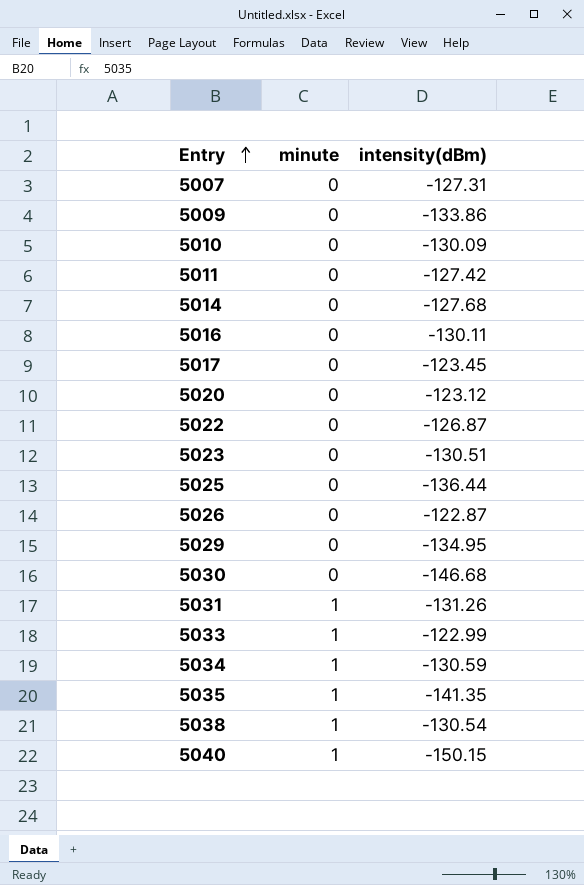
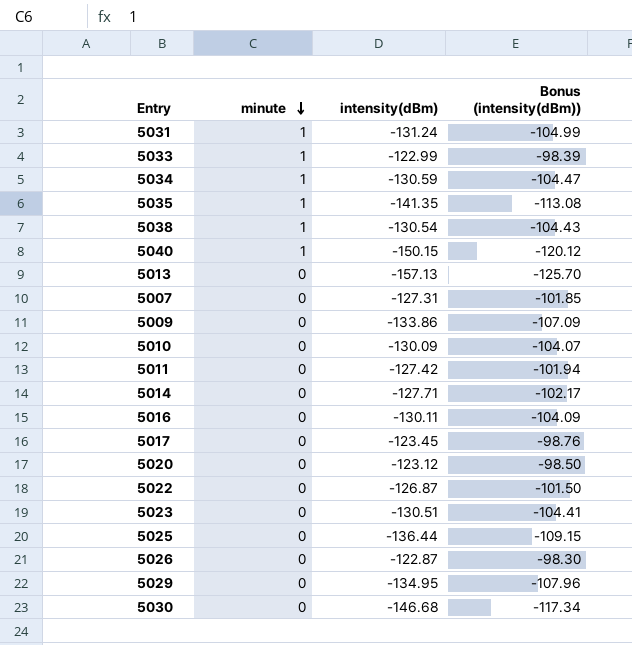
row order: Entry ascending -> minute descending
column Bonus (intensity(dBm)) | formula: none -> [intensity(dBm)] * 0.8
5031 | intensity(dBm): -131.26 -> -131.24
row 5013: none -> 0 | -157.13 | -125.70
5014 | intensity(dBm): -127.68 -> -127.71

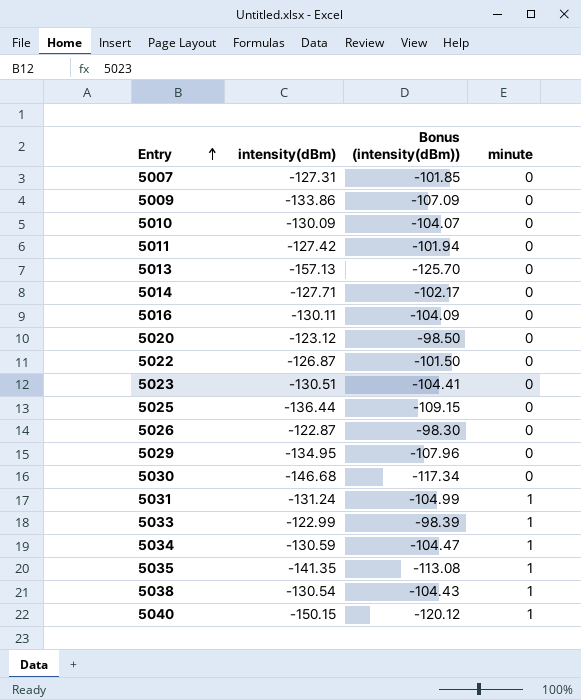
row order: minute descending -> Entry ascending
column minute | position: 2 -> 4
row 5017: 0 | -123.45 | -98.76 -> none

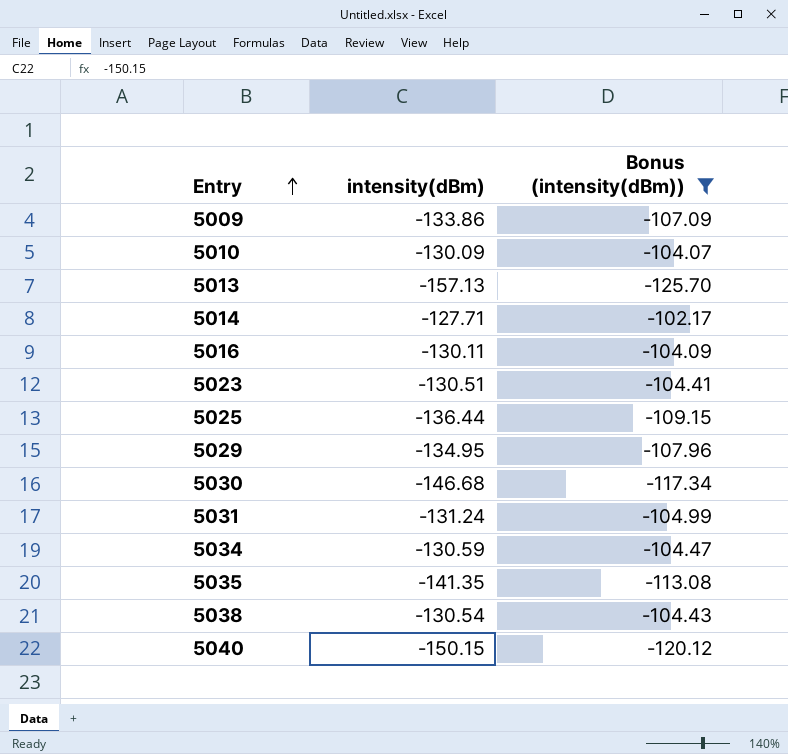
filter: none -> Bonus (intensity(dBm)) <= -102.17
column minute | position: 4 -> none

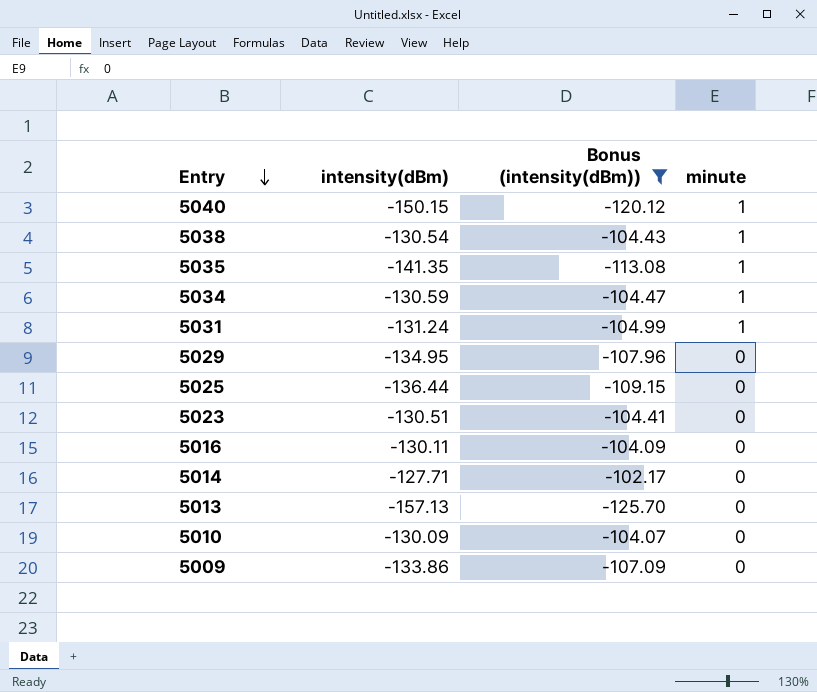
row order: Entry ascending -> Entry descending
column minute | position: none -> 4
row 5030: -146.68 | -117.34 -> none

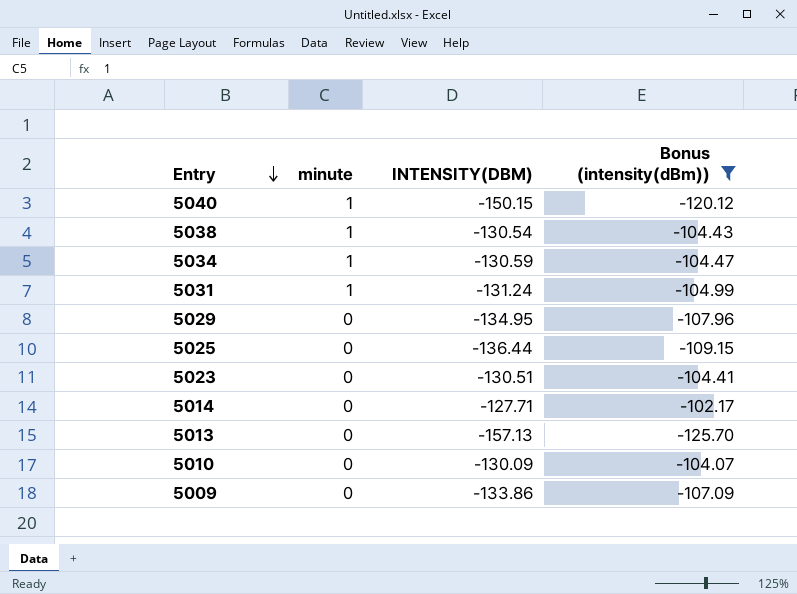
column minute | position: 4 -> 2
column name: intensity(dBm) -> INTENSITY(DBM)
row 5035: -141.35 | -113.08 | 1 -> none
row 5016: -130.11 | -104.09 | 0 -> none

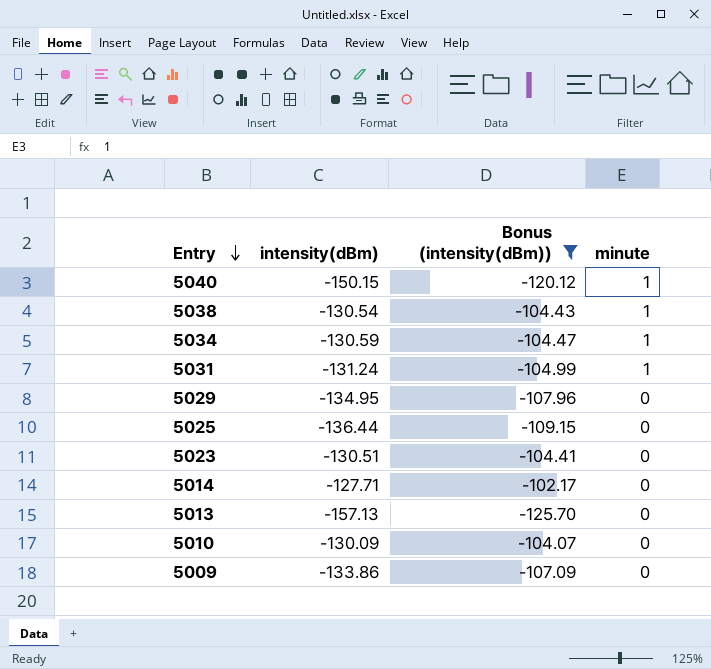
column name: INTENSITY(DBM) -> intensity(dBm)
column minute | position: 2 -> 4

